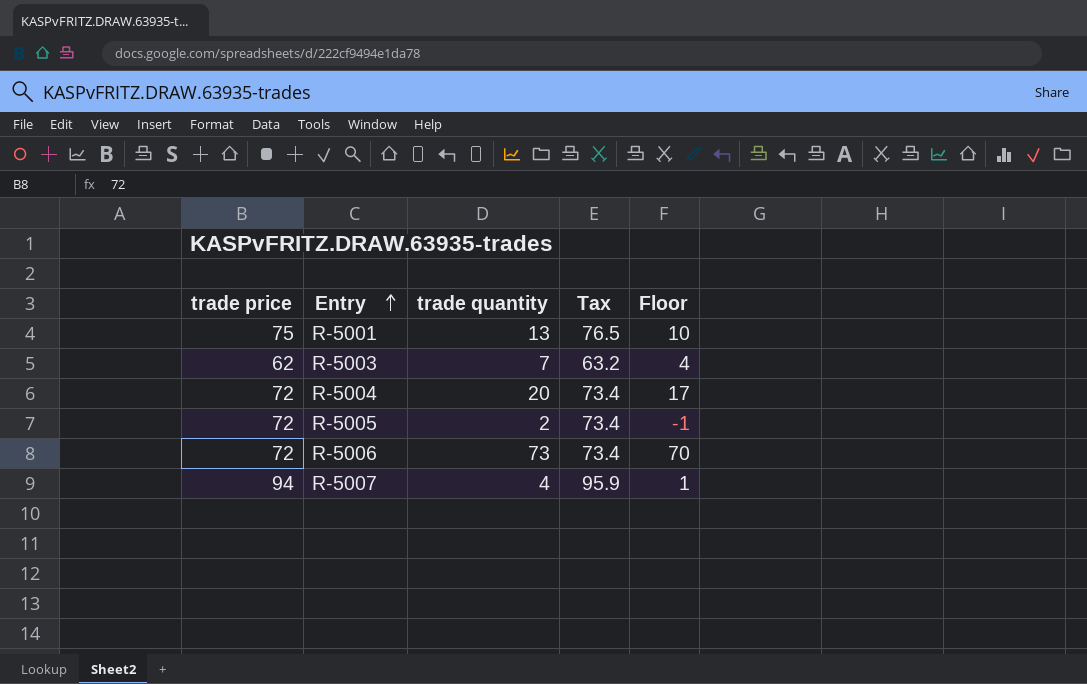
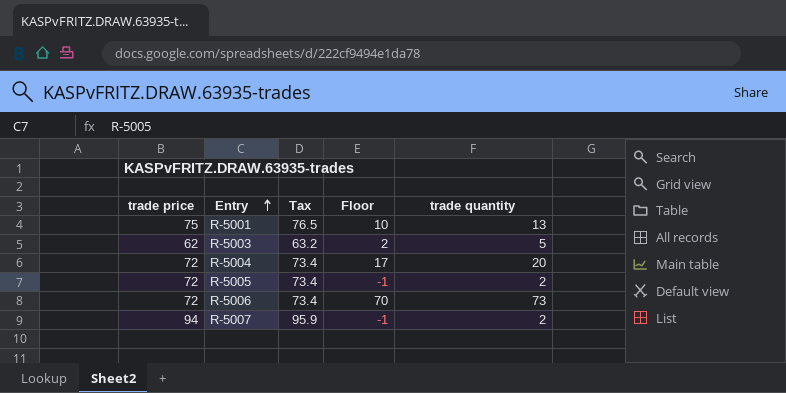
column trade quantity | position: 3 -> 5
R-5003 | Floor: 4 -> 2
R-5003 | trade quantity: 7 -> 5
R-5007 | Floor: 1 -> -1
R-5007 | trade quantity: 4 -> 2

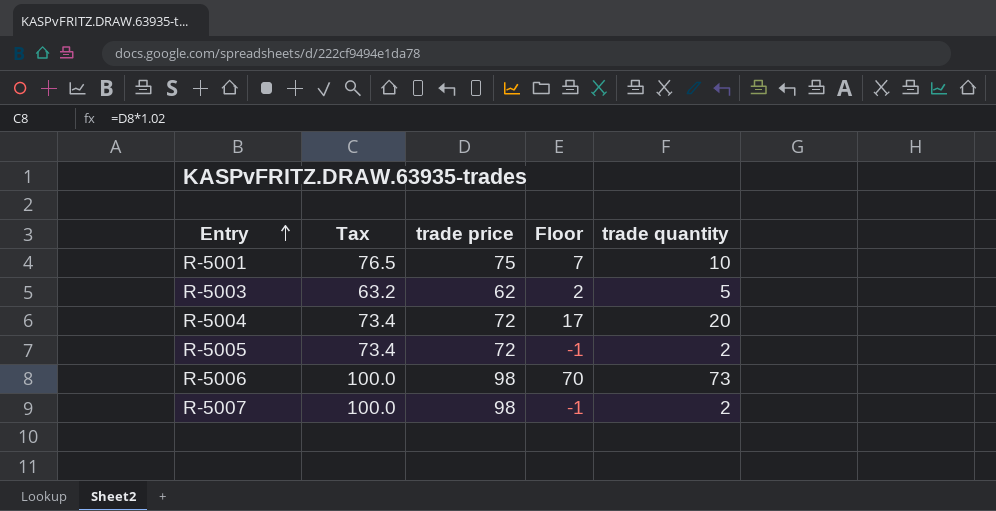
column trade price | position: 1 -> 3
R-5001 | Floor: 10 -> 7
R-5001 | trade quantity: 13 -> 10
R-5006 | Tax: 73.4 -> 100.0
R-5006 | trade price: 72 -> 98
R-5007 | Tax: 95.9 -> 100.0
R-5007 | trade price: 94 -> 98

